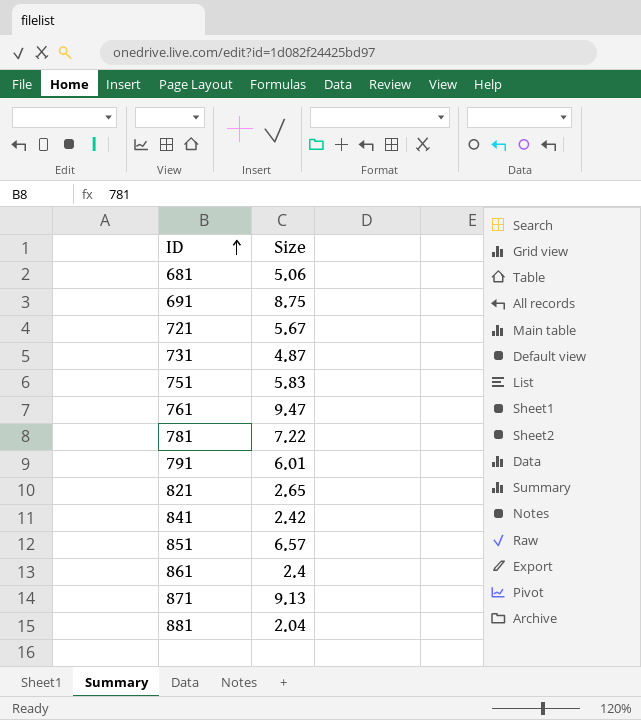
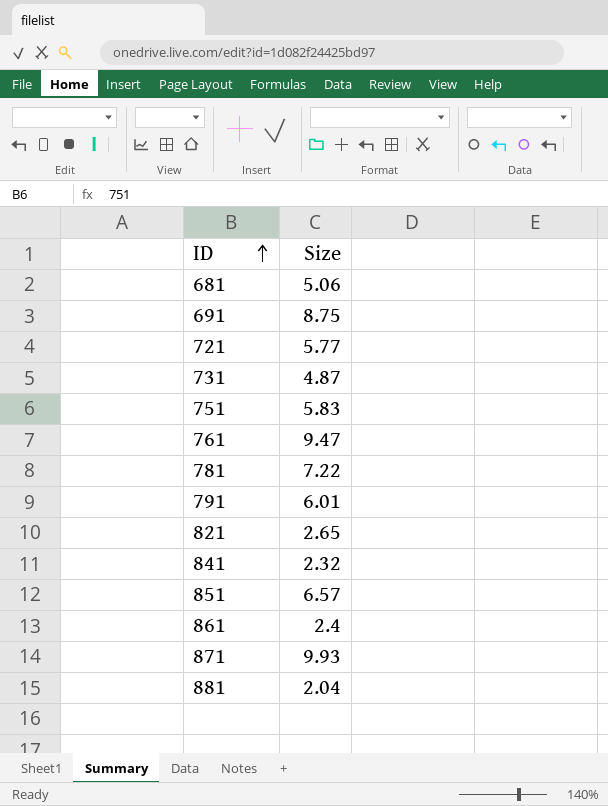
721 | Size: 5.67 -> 5.77
841 | Size: 2.42 -> 2.32
871 | Size: 9.13 -> 9.93

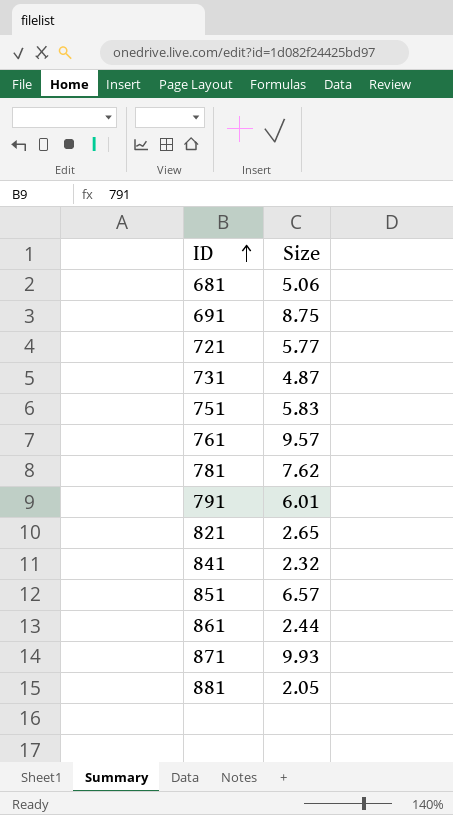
761 | Size: 9.47 -> 9.57
781 | Size: 7.22 -> 7.62
861 | Size: 2.4 -> 2.44
881 | Size: 2.04 -> 2.05

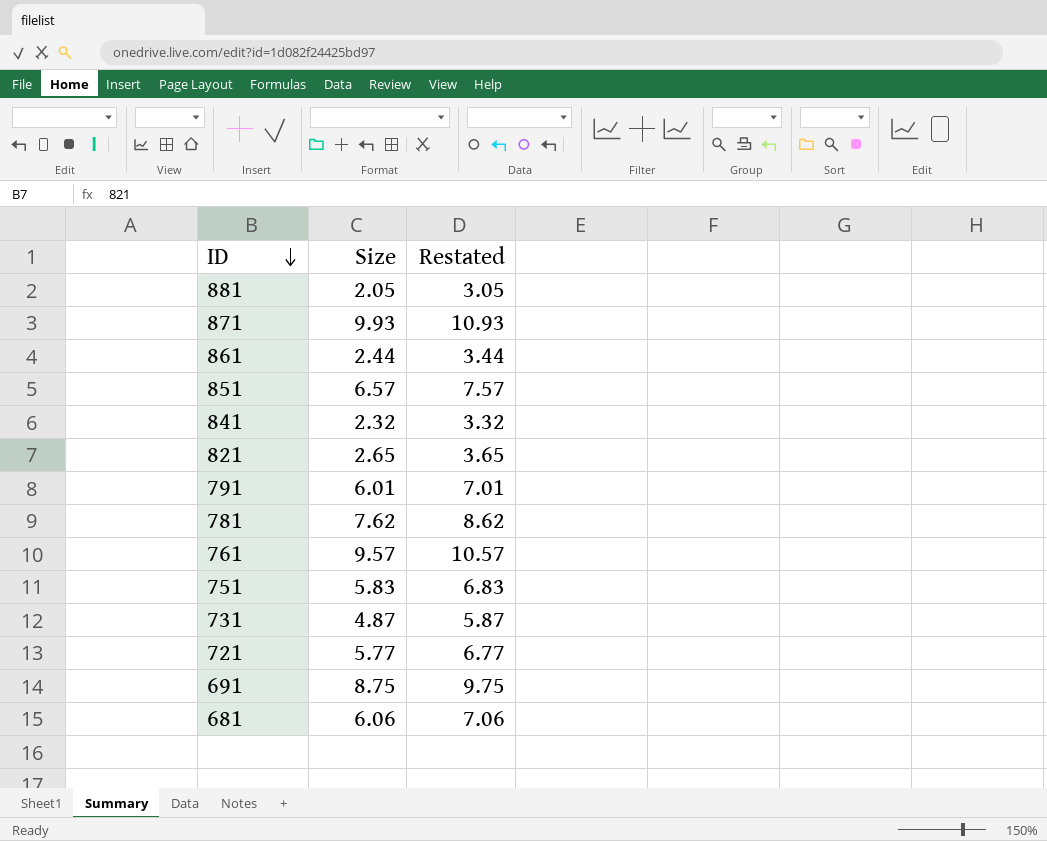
row order: ID ascending -> ID descending
column Restated | formula: none -> [Size] + 1
681 | Size: 5.06 -> 6.06

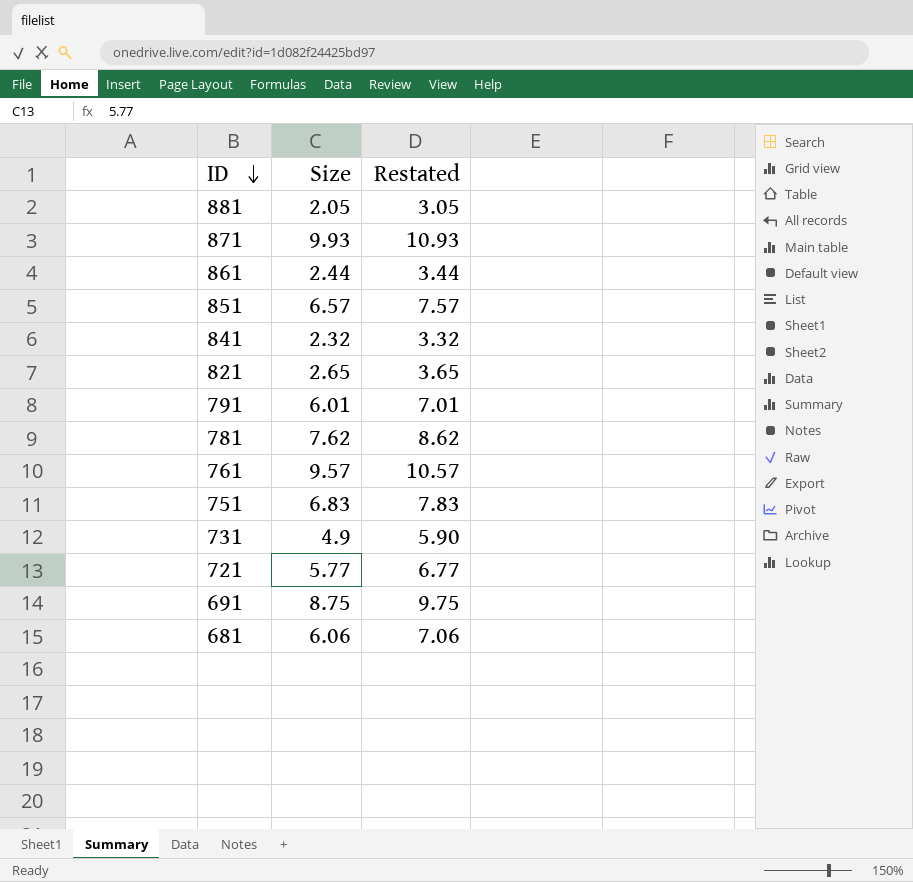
751 | Size: 5.83 -> 6.83
751 | Restated: 6.83 -> 7.83
731 | Size: 4.87 -> 4.9
731 | Restated: 5.87 -> 5.90

